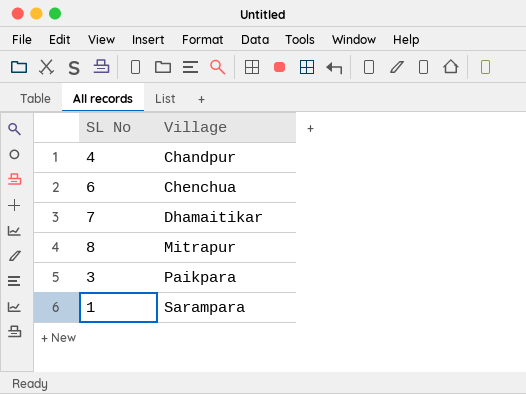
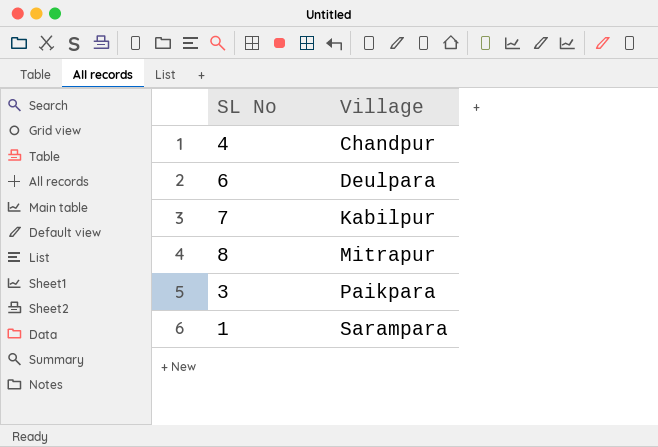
6 | Village: Chenchua -> Deulpara
7 | Village: Dhamaitikar -> Kabilpur

